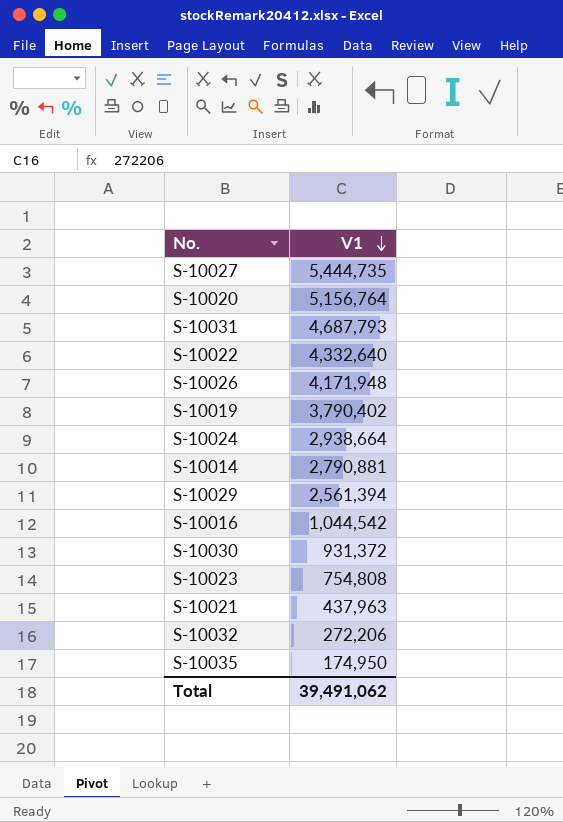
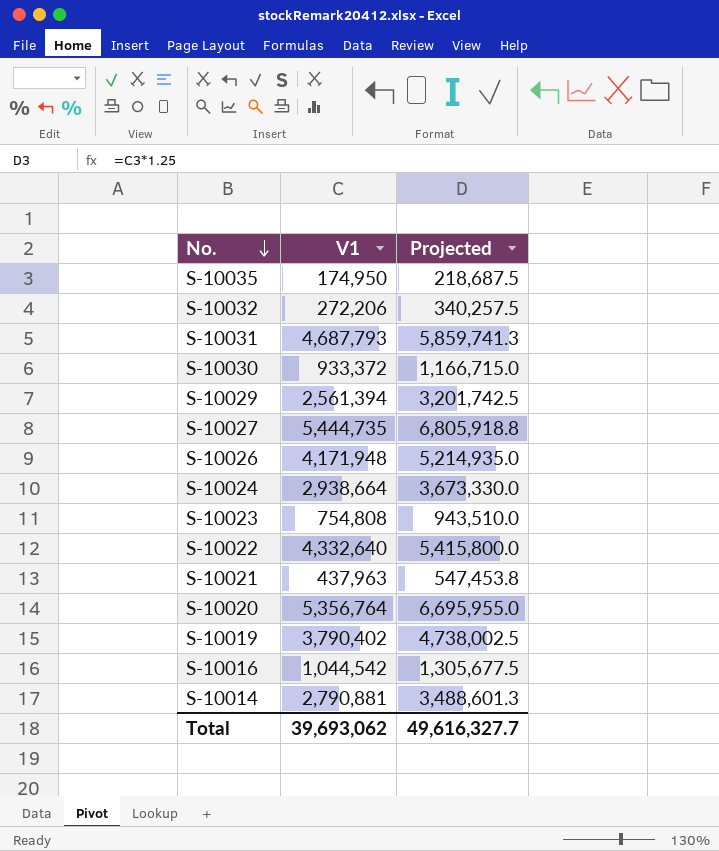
row order: V1 descending -> No. descending
column Projected | formula: none -> [V1] * 1.25
S-10030 | V1: 931,372 -> 933,372
S-10020 | V1: 5,156,764 -> 5,356,764
Total | V1: 39,491,062 -> 39,693,062

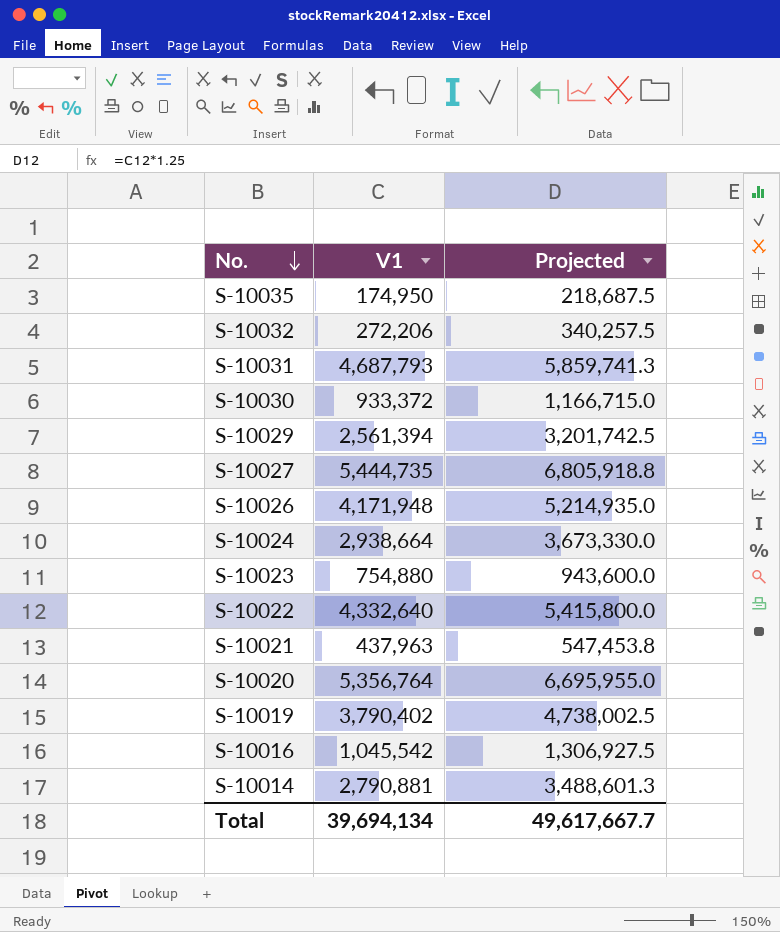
S-10023 | V1: 754,808 -> 754,880
S-10023 | Projected: 943,510.0 -> 943,600.0
S-10016 | V1: 1,044,542 -> 1,045,542
S-10016 | Projected: 1,305,677.5 -> 1,306,927.5
Total | V1: 39,693,062 -> 39,694,134
Total | Projected: 49,616,327.7 -> 49,617,667.7

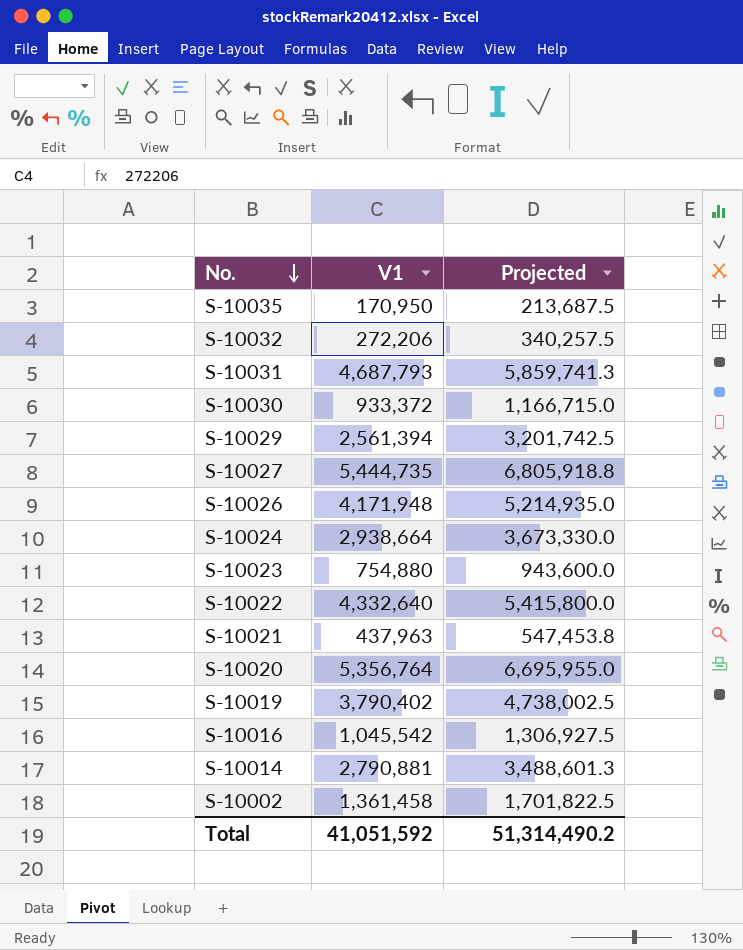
S-10035 | V1: 174,950 -> 170,950
S-10035 | Projected: 218,687.5 -> 213,687.5
row S-10002: none -> 1,361,458 | 1,701,822.5
Total | V1: 39,694,134 -> 41,051,592
Total | Projected: 49,617,667.7 -> 51,314,490.2

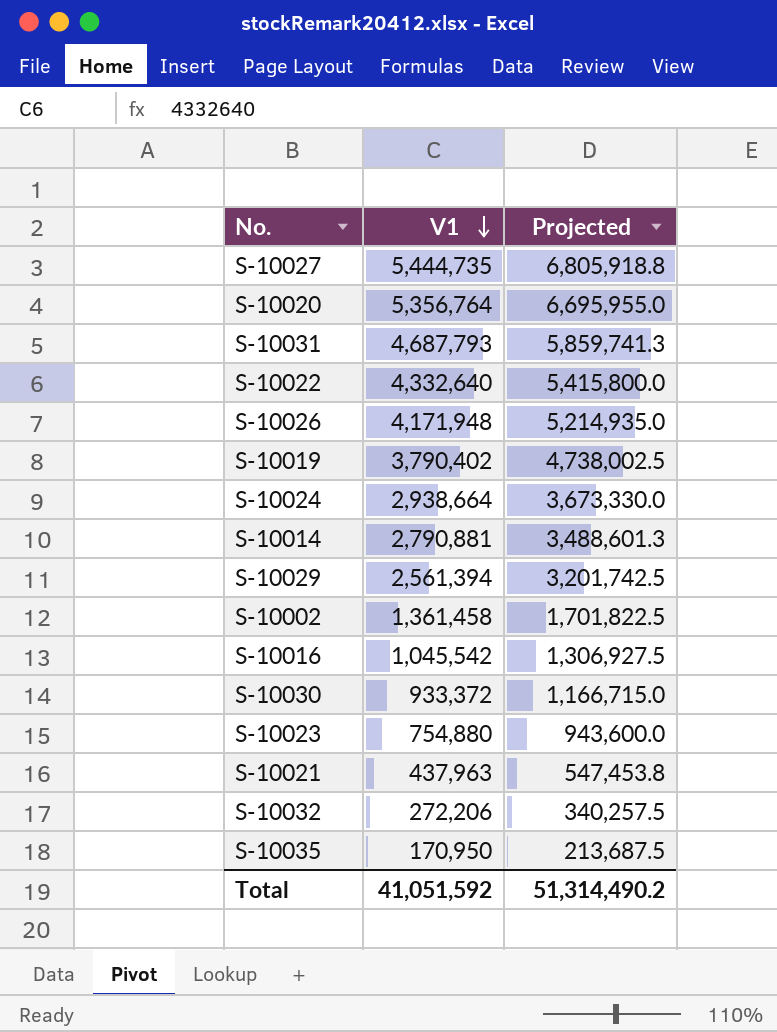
row order: No. descending -> V1 descending

